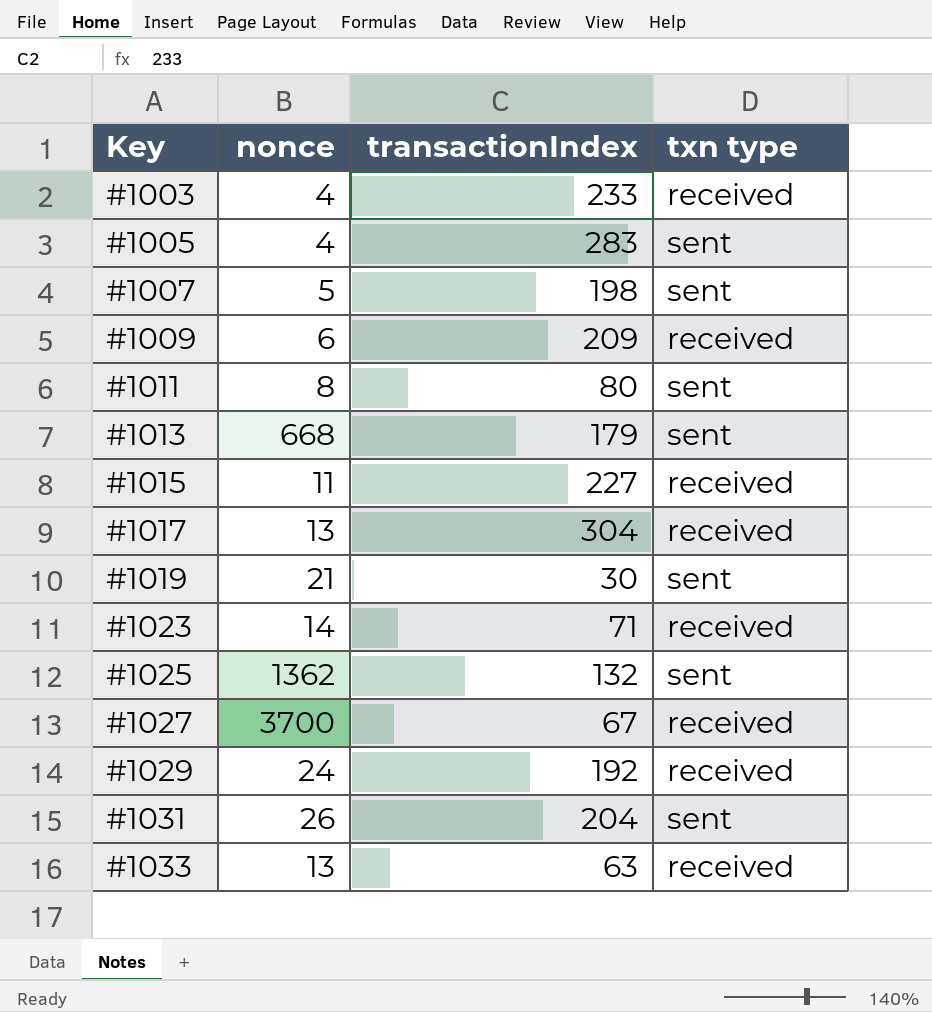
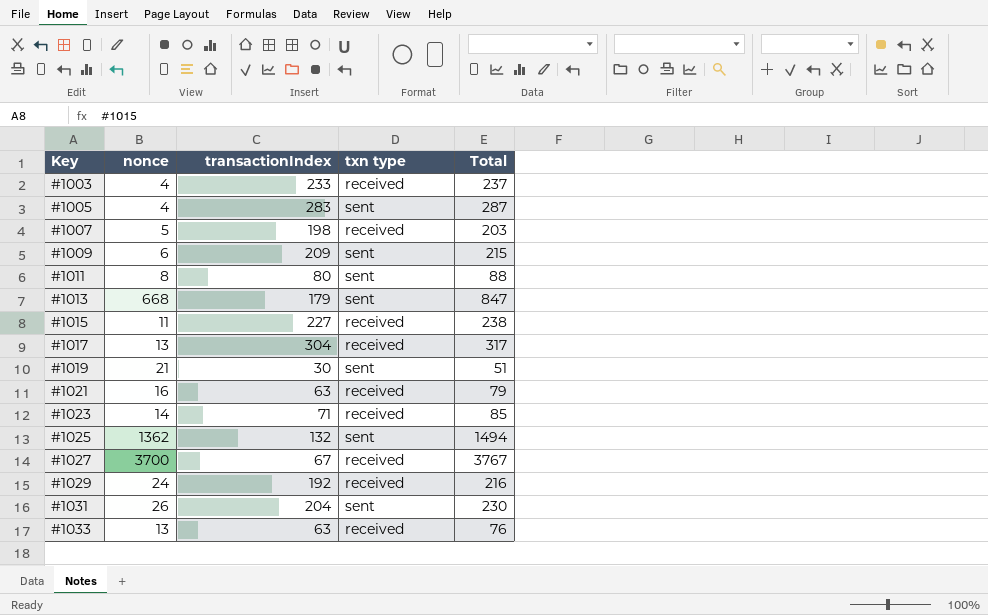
column Total | formula: none -> [nonce] + [transactionIndex]
#1007 | txn type: sent -> received
#1009 | txn type: received -> sent
row #1021: none -> 16 | 63 | received | 79

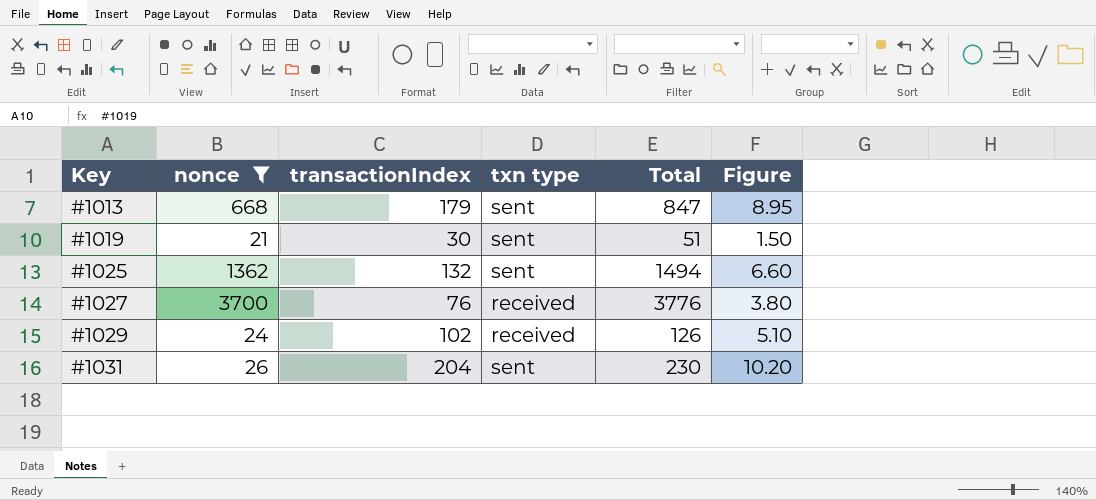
filter: none -> nonce >= 21
column Figure | formula: none -> [transactionIndex] * 0.05
#1027 | transactionIndex: 67 -> 76
#1027 | Total: 3767 -> 3776
#1029 | transactionIndex: 192 -> 102
#1029 | Total: 216 -> 126

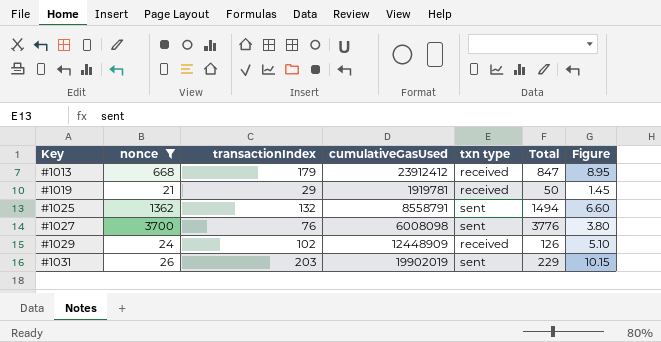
column cumulativeGasUsed | position: none -> 4
#1013 | txn type: sent -> received
#1019 | transactionIndex: 30 -> 29
#1019 | txn type: sent -> received
#1019 | Total: 51 -> 50
#1019 | Figure: 1.50 -> 1.45
#1027 | txn type: received -> sent
#1031 | transactionIndex: 204 -> 203
#1031 | Total: 230 -> 229
#1031 | Figure: 10.20 -> 10.15

